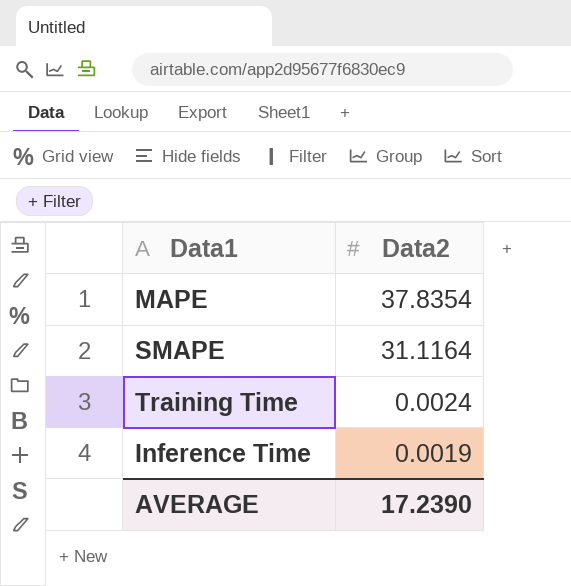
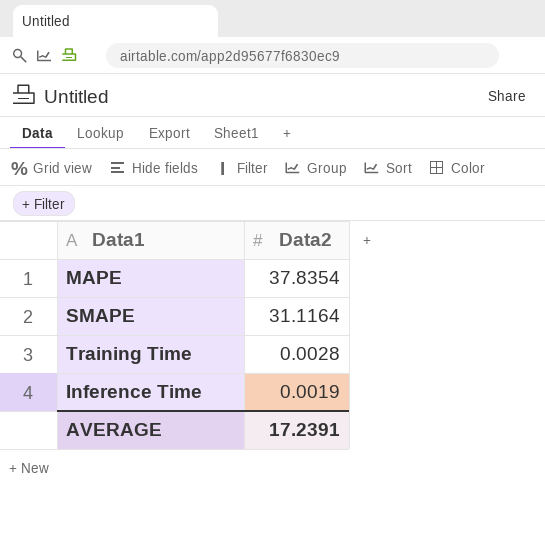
Training Time | Data2: 0.0024 -> 0.0028
AVERAGE | Data2: 17.2390 -> 17.2391

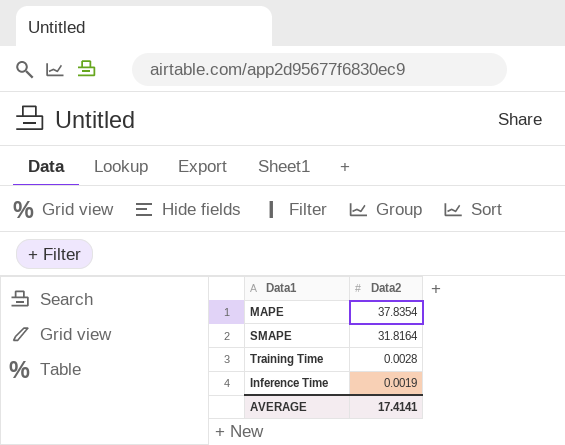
SMAPE | Data2: 31.1164 -> 31.8164
AVERAGE | Data2: 17.2391 -> 17.4141

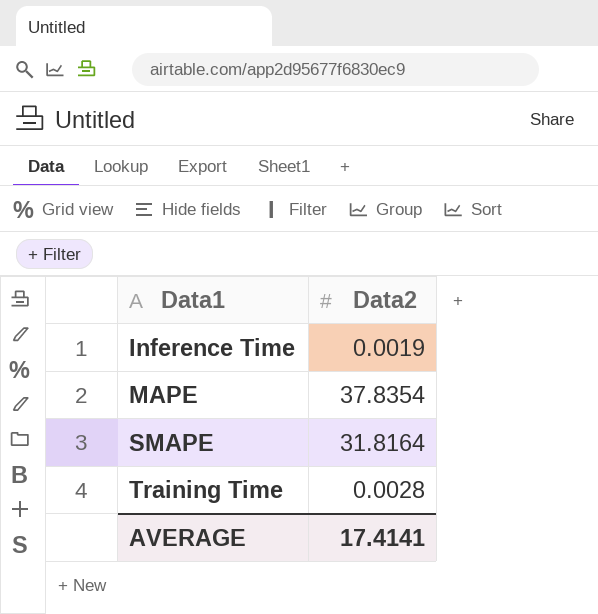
row order: Data2 descending -> Data1 ascending

